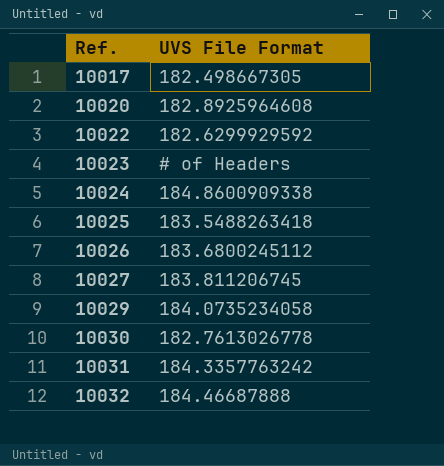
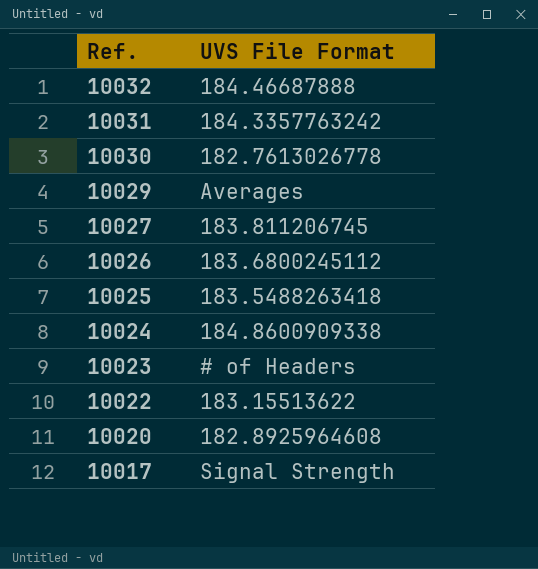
row order: Ref. ascending -> Ref. descending
10029 | UVS File Format: 184.0735234058 -> Averages
10022 | UVS File Format: 182.6299929592 -> 183.15513622
10017 | UVS File Format: 182.498667305 -> Signal Strength

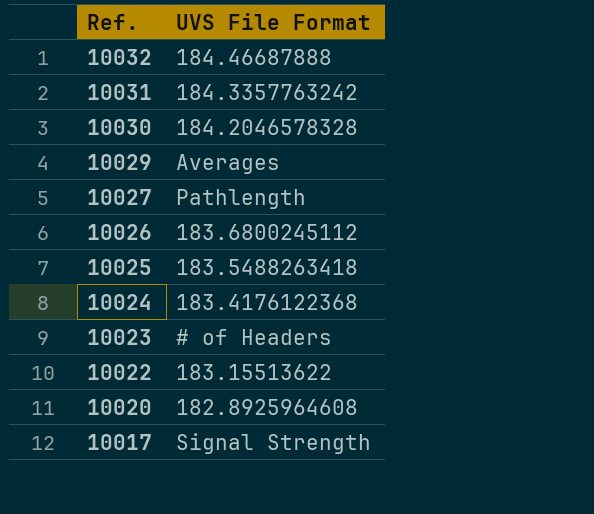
10030 | UVS File Format: 182.7613026778 -> 184.2046578328
10027 | UVS File Format: 183.811206745 -> Pathlength
10024 | UVS File Format: 184.8600909338 -> 183.4176122368

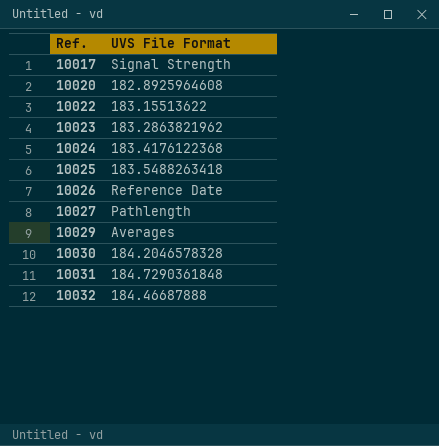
row order: Ref. descending -> Ref. ascending
10023 | UVS File Format: # of Headers -> 183.2863821962
10026 | UVS File Format: 183.6800245112 -> Reference Date
10031 | UVS File Format: 184.3357763242 -> 184.7290361848

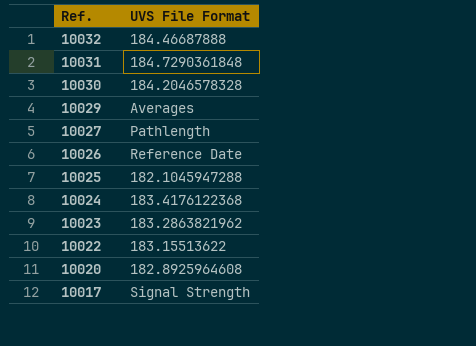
row order: Ref. ascending -> Ref. descending
10025 | UVS File Format: 183.5488263418 -> 182.1045947288

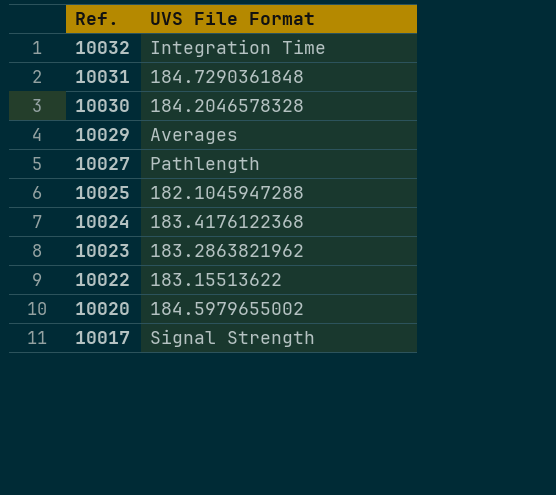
row 10026: Reference Date -> none
10032 | UVS File Format: 184.46687888 -> Integration Time
10020 | UVS File Format: 182.8925964608 -> 184.5979655002

